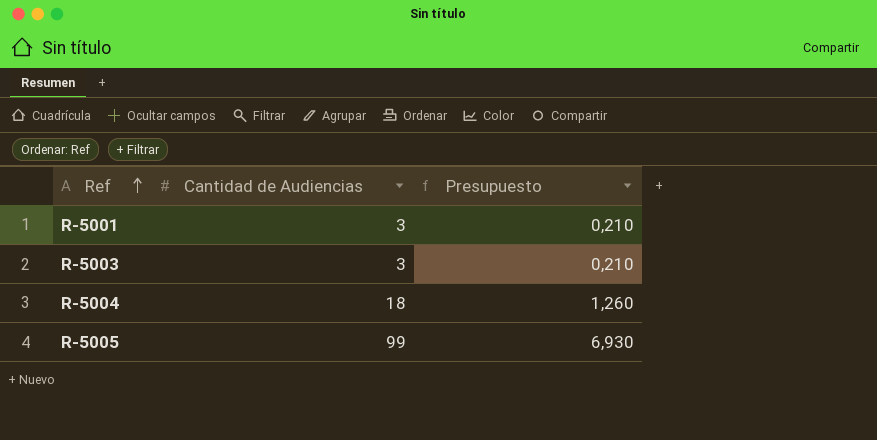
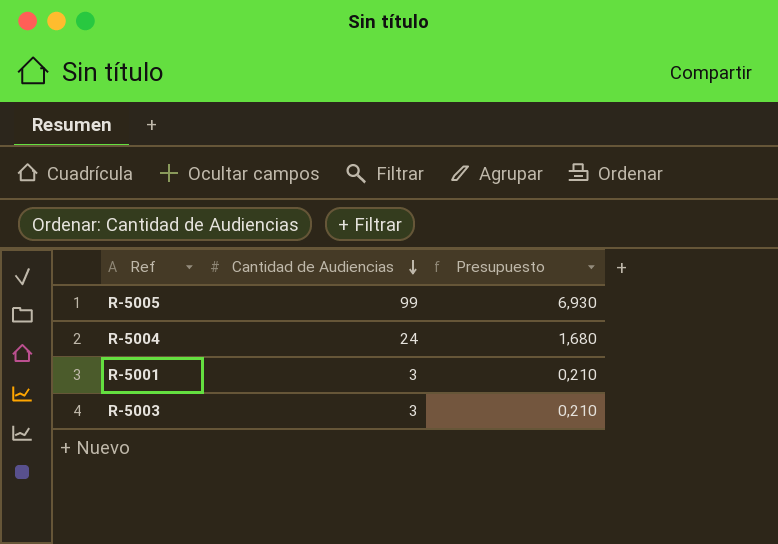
row order: Ref ascending -> Cantidad de Audiencias descending
R-5004 | Cantidad de Audiencias: 18 -> 24
R-5004 | Presupuesto: 1,260 -> 1,680

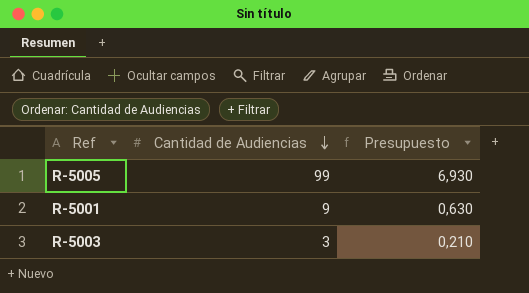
row R-5004: 24 | 1,680 -> none
R-5001 | Cantidad de Audiencias: 3 -> 9
R-5001 | Presupuesto: 0,210 -> 0,630

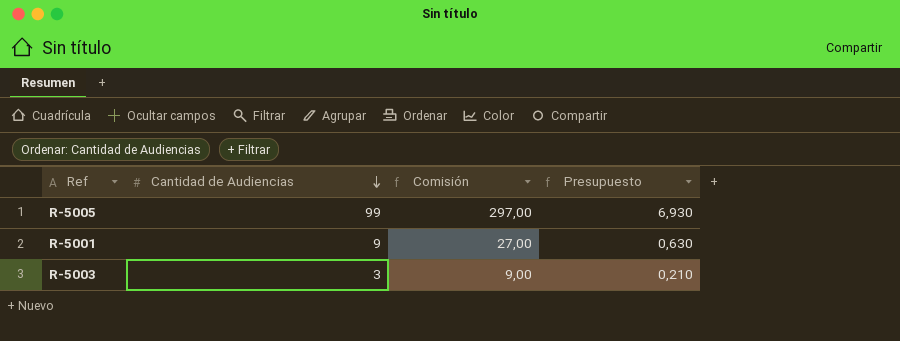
column Comisión | formula: none -> [Cantidad de Audiencias] * 3

